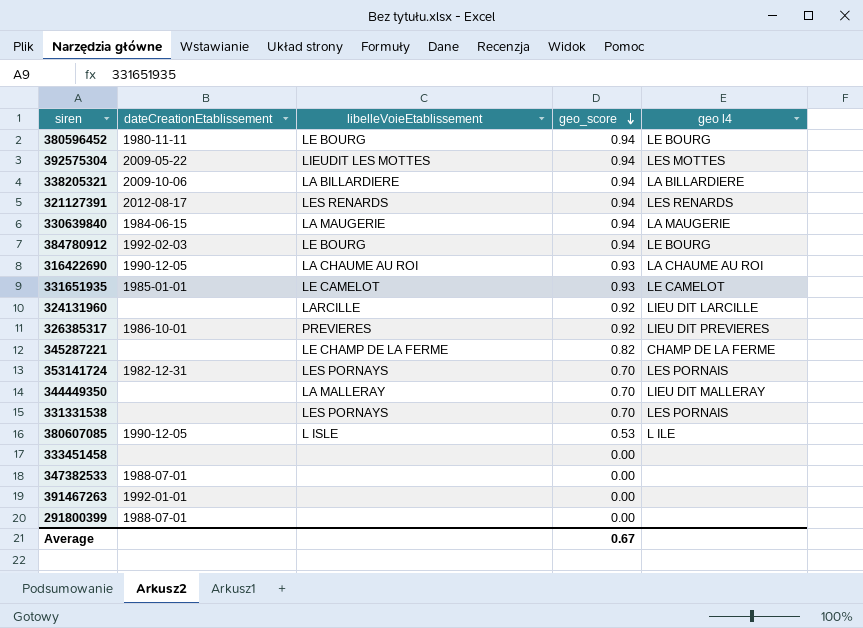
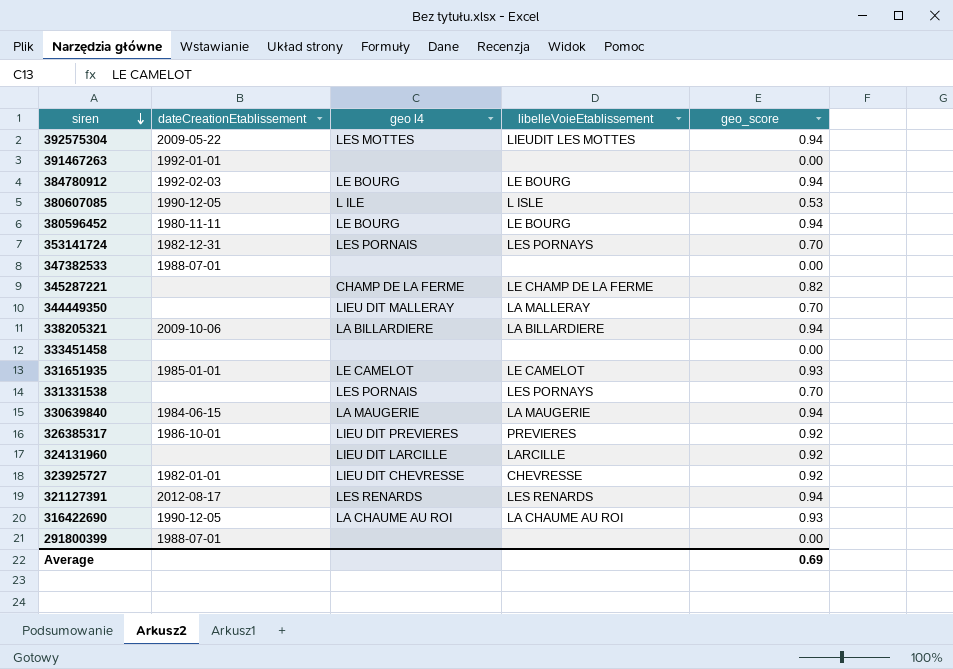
row order: geo_score descending -> siren descending
column geo l4 | position: 5 -> 3
row 323925727: none -> 1982-01-01 | LIEU DIT CHEVRESSE | CHEVRESSE | 0.92
Average | geo_score: 0.67 -> 0.69

